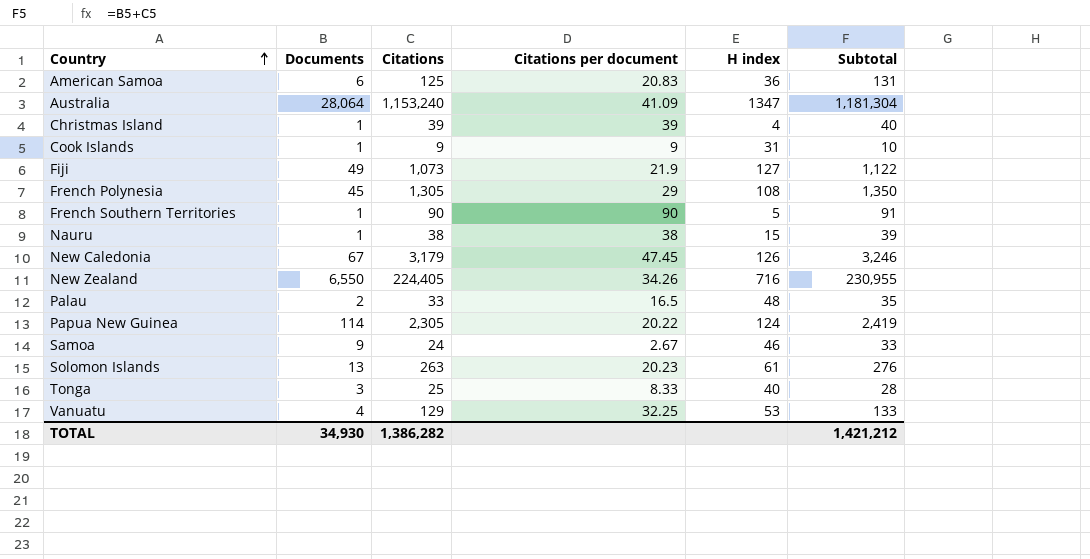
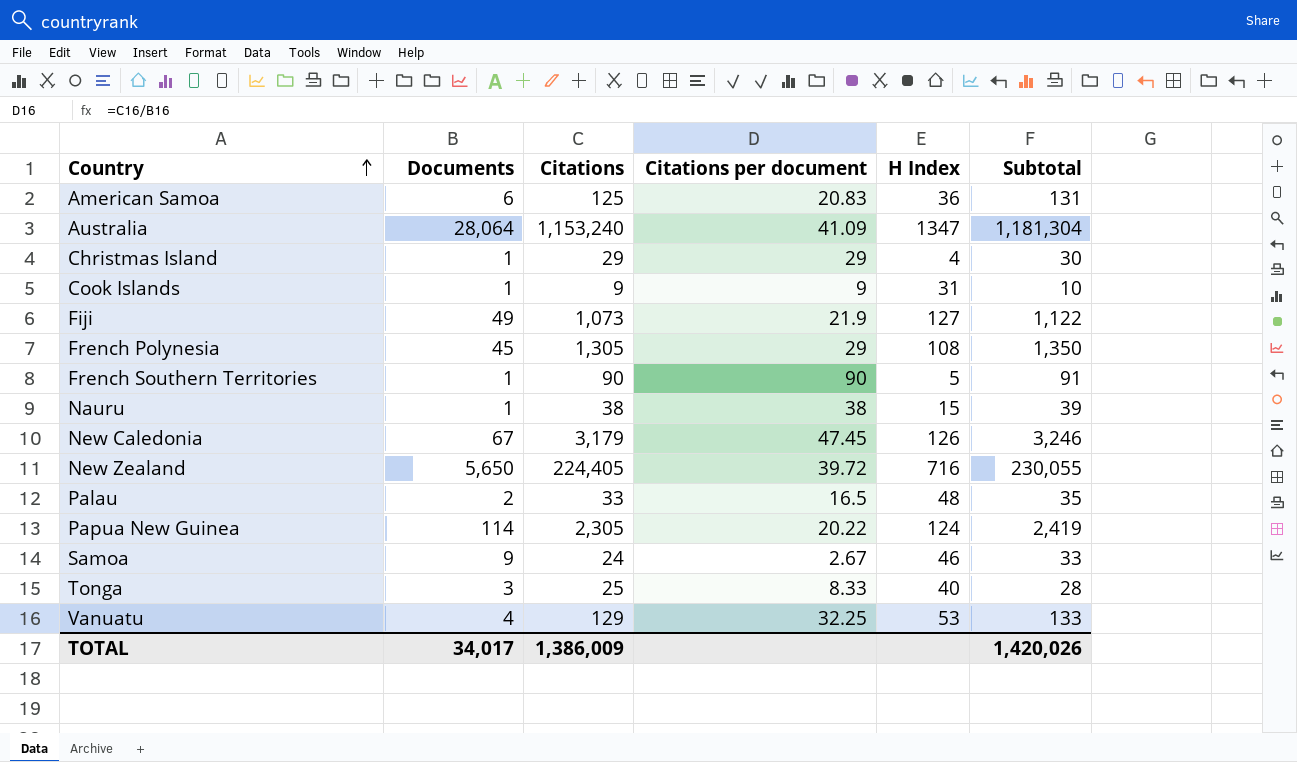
column name: H index -> H Index
row Solomon Islands: 13 | 263 | 20.23 | 61 | 276 -> none
Christmas Island | Citations: 39 -> 29
Christmas Island | Citations per document: 39 -> 29
Christmas Island | Subtotal: 40 -> 30
New Zealand | Documents: 6,550 -> 5,650
New Zealand | Citations per document: 34.26 -> 39.72
New Zealand | Subtotal: 230,955 -> 230,055
TOTAL | Documents: 34,930 -> 34,017
TOTAL | Citations: 1,386,282 -> 1,386,009
TOTAL | Subtotal: 1,421,212 -> 1,420,026

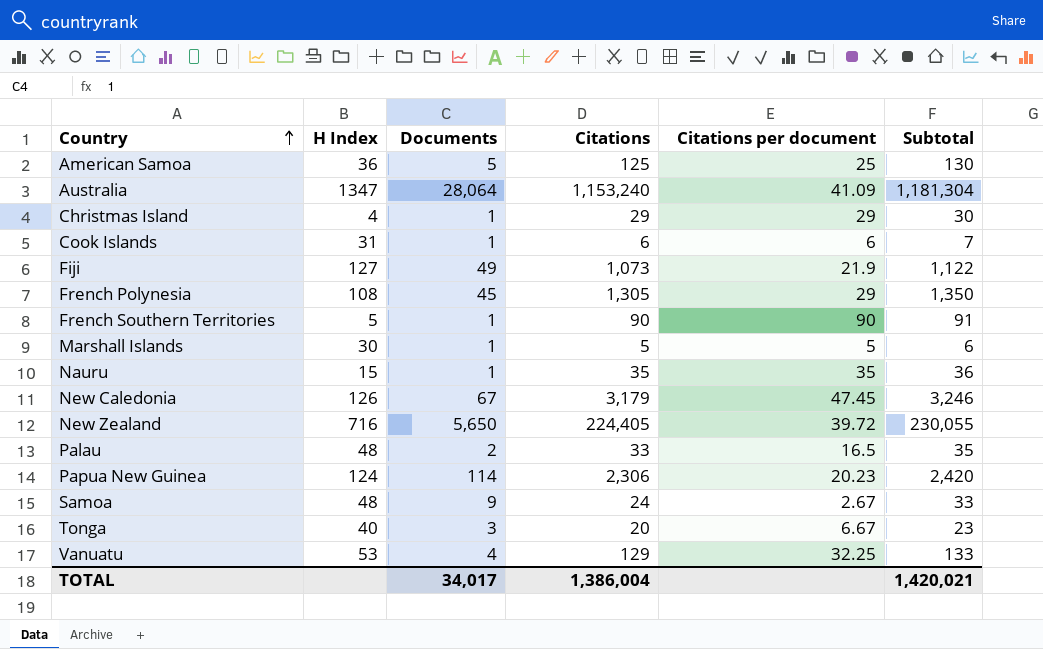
column H Index | position: 5 -> 2
American Samoa | Documents: 6 -> 5
American Samoa | Citations per document: 20.83 -> 25
American Samoa | Subtotal: 131 -> 130
Cook Islands | Citations: 9 -> 6
Cook Islands | Citations per document: 9 -> 6
Cook Islands | Subtotal: 10 -> 7
row Marshall Islands: none -> 30 | 1 | 5 | 5 | 6
Nauru | Citations: 38 -> 35
Nauru | Citations per document: 38 -> 35
Nauru | Subtotal: 39 -> 36
Papua New Guinea | Citations: 2,305 -> 2,306
Papua New Guinea | Citations per document: 20.22 -> 20.23
Papua New Guinea | Subtotal: 2,419 -> 2,420
Samoa | H Index: 46 -> 48
Tonga | Citations: 25 -> 20
Tonga | Citations per document: 8.33 -> 6.67
Tonga | Subtotal: 28 -> 23
TOTAL | Citations: 1,386,009 -> 1,386,004
TOTAL | Subtotal: 1,420,026 -> 1,420,021

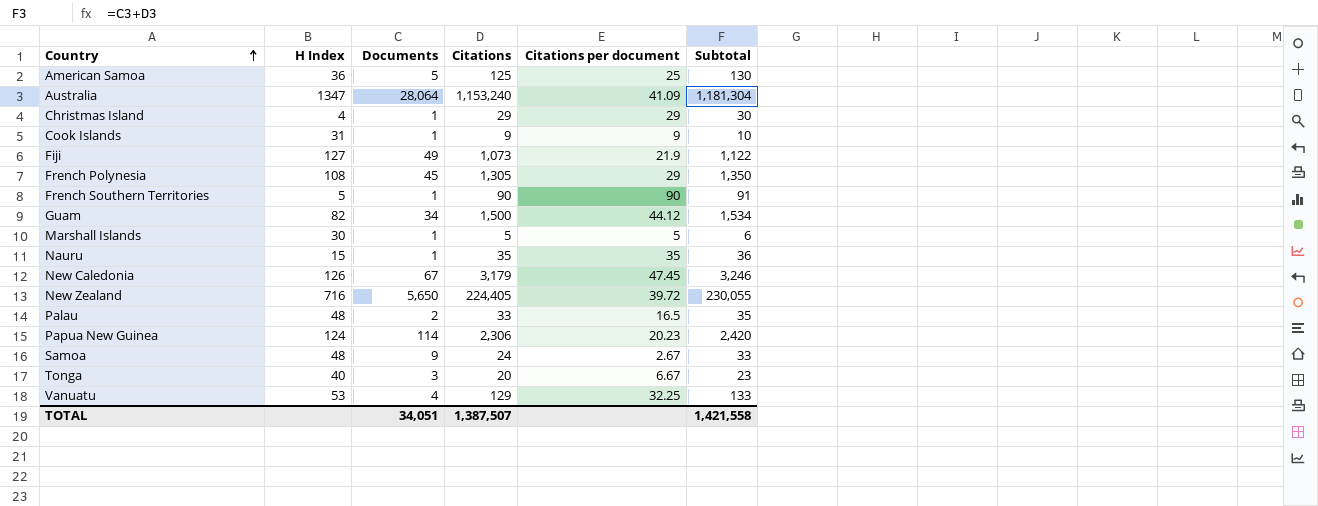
Cook Islands | Citations: 6 -> 9
Cook Islands | Citations per document: 6 -> 9
Cook Islands | Subtotal: 7 -> 10
row Guam: none -> 82 | 34 | 1,500 | 44.12 | 1,534
TOTAL | Documents: 34,017 -> 34,051
TOTAL | Citations: 1,386,004 -> 1,387,507
TOTAL | Subtotal: 1,420,021 -> 1,421,558

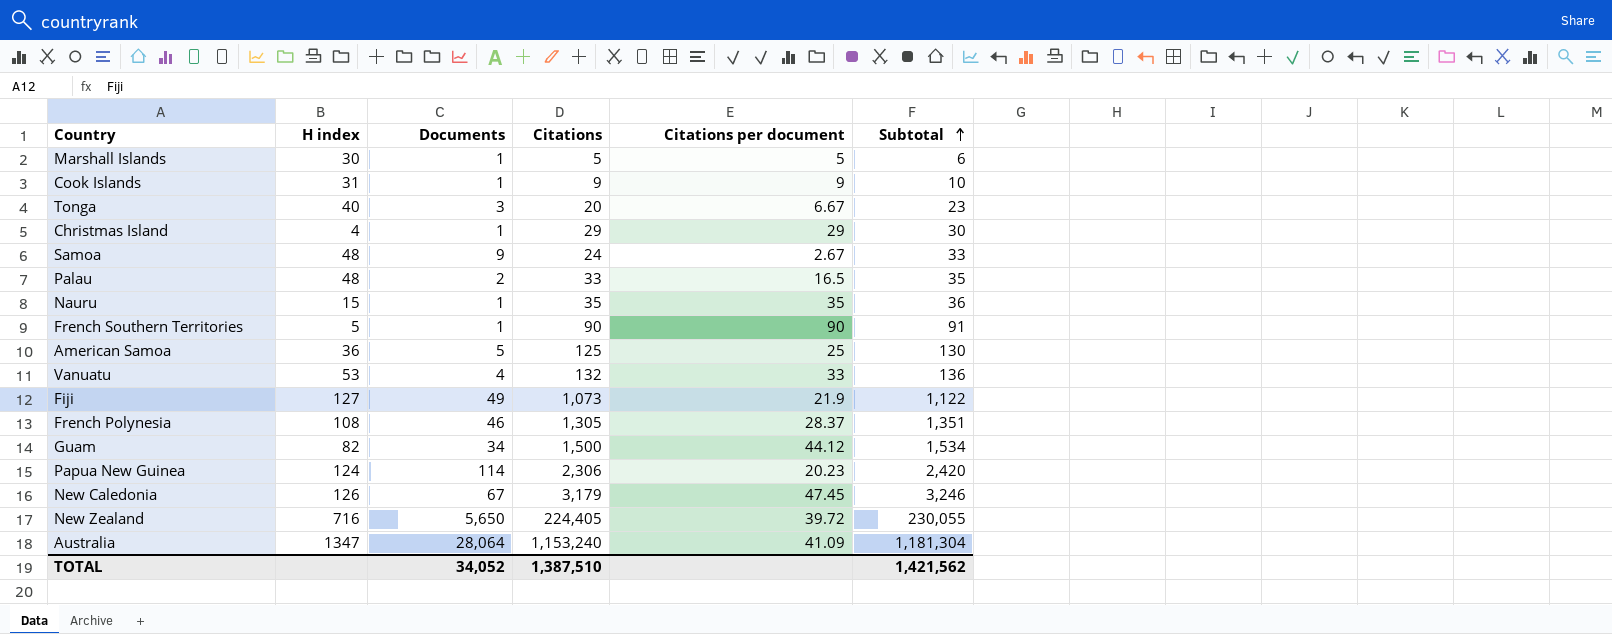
row order: Country ascending -> Subtotal ascending
column name: H Index -> H index
Vanuatu | Citations: 129 -> 132
Vanuatu | Citations per document: 32.25 -> 33
Vanuatu | Subtotal: 133 -> 136
French Polynesia | Documents: 45 -> 46
French Polynesia | Citations per document: 29 -> 28.37
French Polynesia | Subtotal: 1,350 -> 1,351
TOTAL | Documents: 34,051 -> 34,052
TOTAL | Citations: 1,387,507 -> 1,387,510
TOTAL | Subtotal: 1,421,558 -> 1,421,562

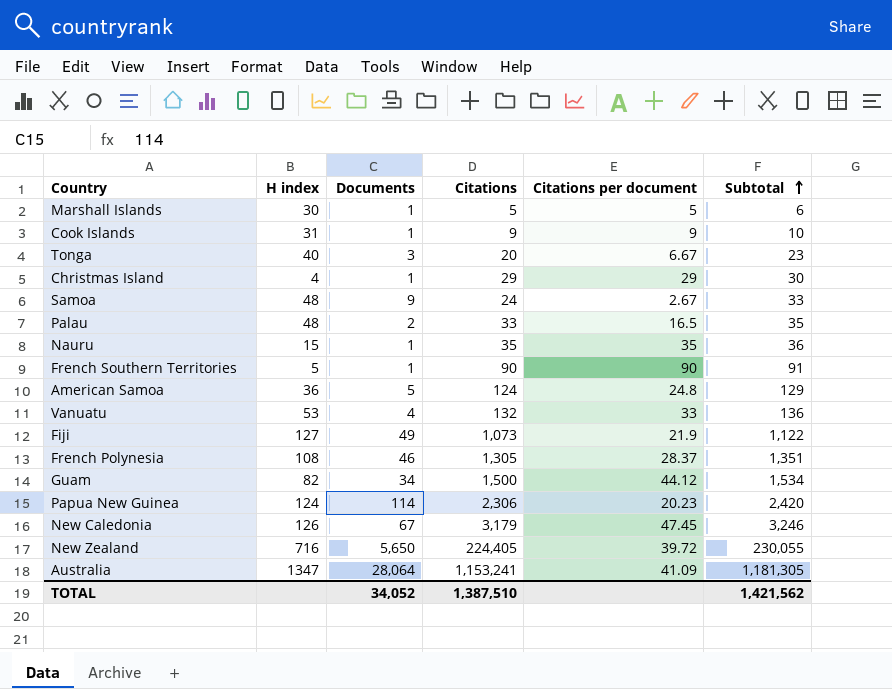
American Samoa | Citations: 125 -> 124
American Samoa | Citations per document: 25 -> 24.8
American Samoa | Subtotal: 130 -> 129
Australia | Citations: 1,153,240 -> 1,153,241
Australia | Subtotal: 1,181,304 -> 1,181,305

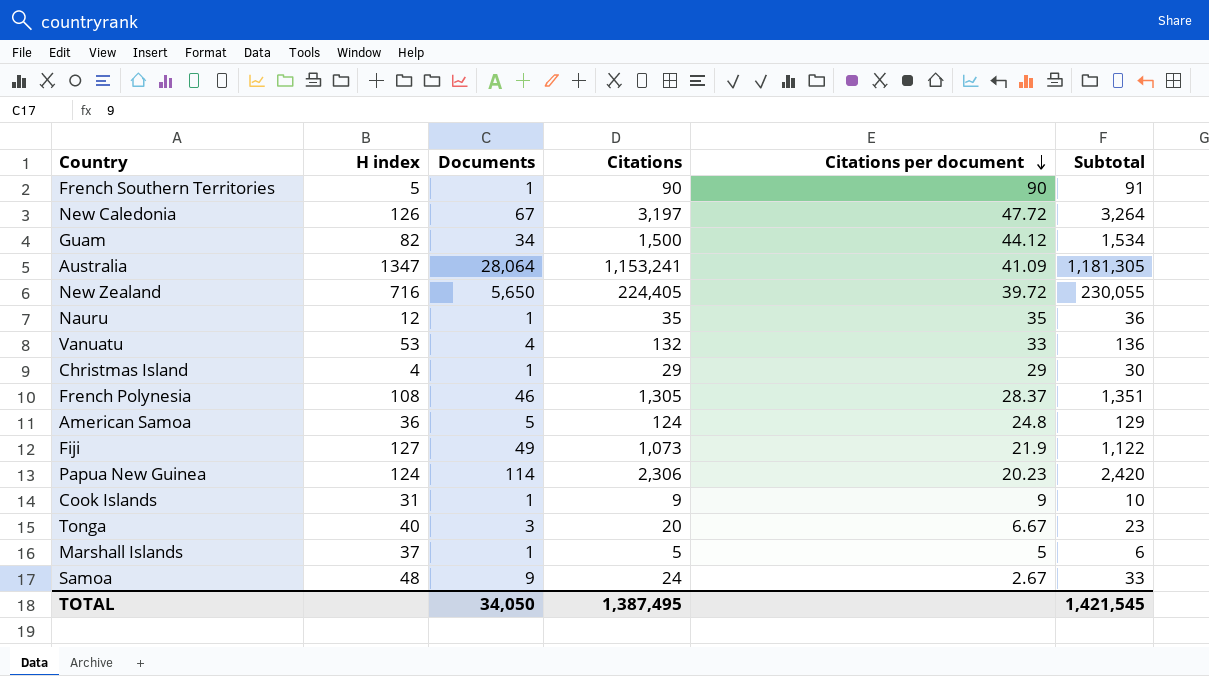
row order: Subtotal ascending -> Citations per document descending
row Palau: 48 | 2 | 33 | 16.5 | 35 -> none
New Caledonia | Citations: 3,179 -> 3,197
New Caledonia | Citations per document: 47.45 -> 47.72
New Caledonia | Subtotal: 3,246 -> 3,264
Nauru | H index: 15 -> 12
Marshall Islands | H index: 30 -> 37
TOTAL | Documents: 34,052 -> 34,050
TOTAL | Citations: 1,387,510 -> 1,387,495
TOTAL | Subtotal: 1,421,562 -> 1,421,545

